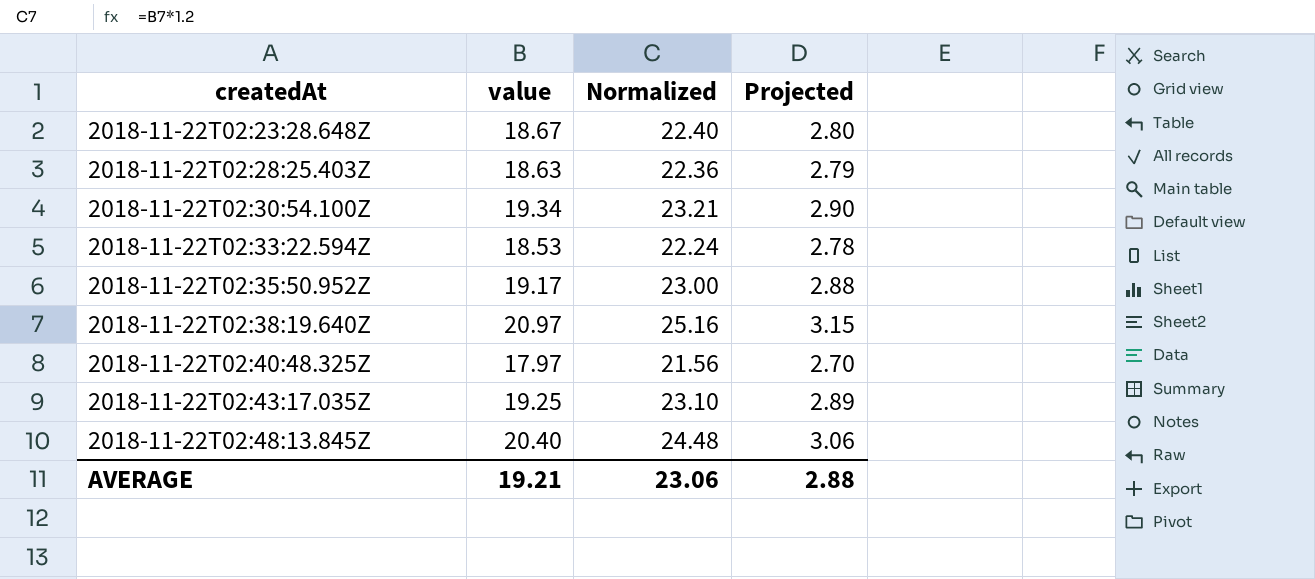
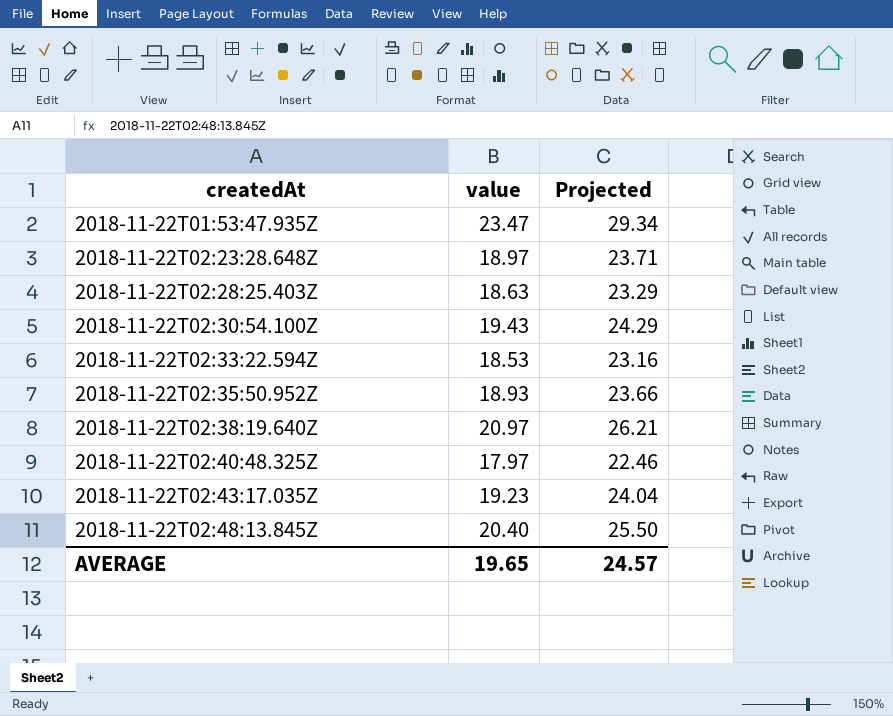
column Normalized | formula: [value] * 1.2 -> none
column Projected | formula: [value] * 0.15 -> [value] * 1.25
row 2018-11-22T01:53:47.935Z: none -> 23.47 | 29.34
2018-11-22T02:23:28.648Z | value: 18.67 -> 18.97
2018-11-22T02:30:54.100Z | value: 19.34 -> 19.43
2018-11-22T02:35:50.952Z | value: 19.17 -> 18.93
2018-11-22T02:43:17.035Z | value: 19.25 -> 19.23
AVERAGE | value: 19.21 -> 19.65
AVERAGE | Projected: 2.88 -> 24.57

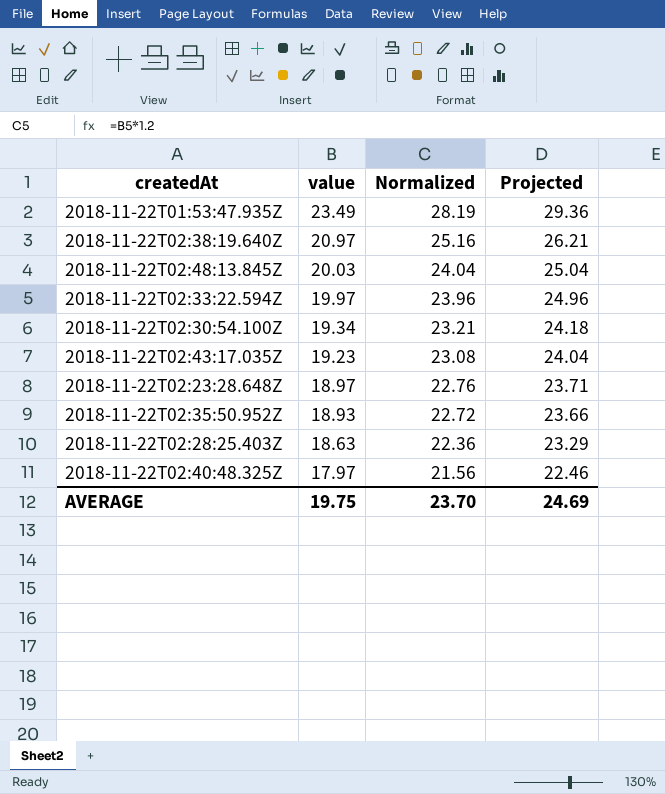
row order: createdAt ascending -> value descending
column Normalized | formula: none -> [value] * 1.2
2018-11-22T01:53:47.935Z | value: 23.47 -> 23.49
2018-11-22T01:53:47.935Z | Projected: 29.34 -> 29.36
2018-11-22T02:48:13.845Z | value: 20.40 -> 20.03
2018-11-22T02:48:13.845Z | Projected: 25.50 -> 25.04
2018-11-22T02:33:22.594Z | value: 18.53 -> 19.97
2018-11-22T02:33:22.594Z | Projected: 23.16 -> 24.96
2018-11-22T02:30:54.100Z | value: 19.43 -> 19.34
2018-11-22T02:30:54.100Z | Projected: 24.29 -> 24.18
AVERAGE | value: 19.65 -> 19.75
AVERAGE | Projected: 24.57 -> 24.69

